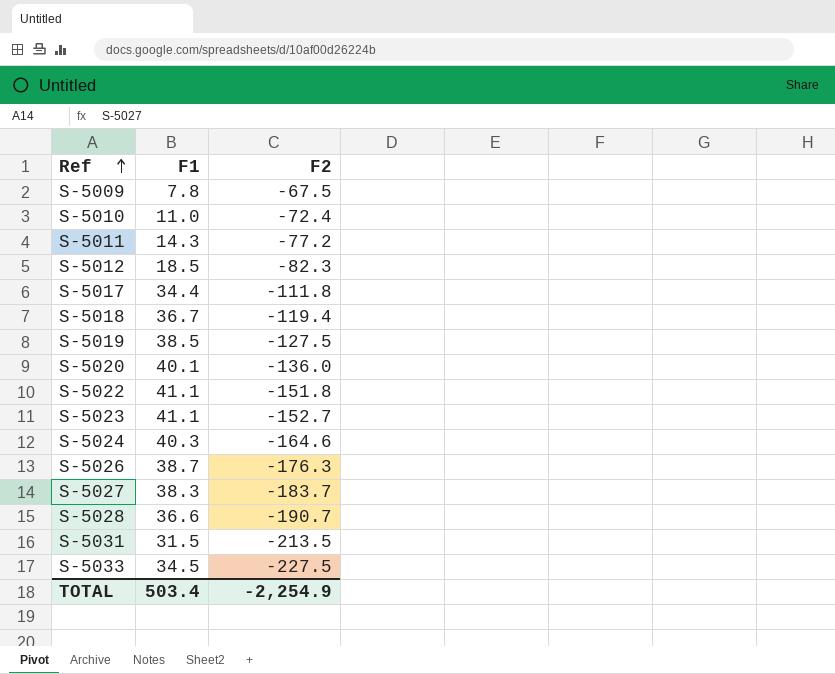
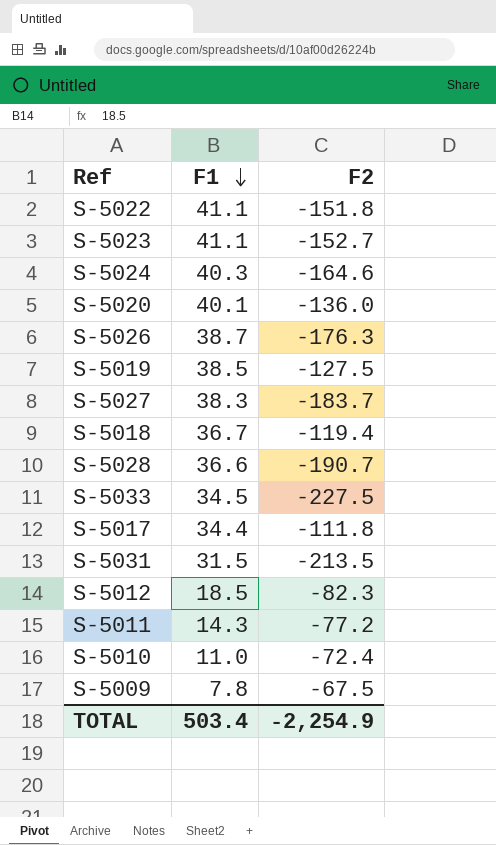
row order: Ref ascending -> F1 descending

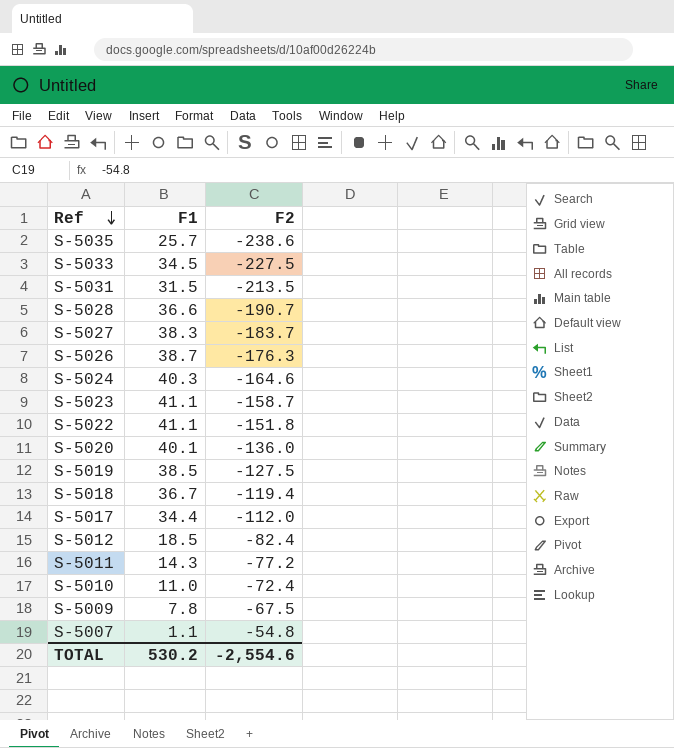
row order: F1 descending -> Ref descending
row S-5035: none -> 25.7 | -238.6
S-5023 | F2: -152.7 -> -158.7
S-5017 | F2: -111.8 -> -112.0
S-5012 | F2: -82.3 -> -82.4
row S-5007: none -> 1.1 | -54.8
TOTAL | F1: 503.4 -> 530.2
TOTAL | F2: -2,254.9 -> -2,554.6

